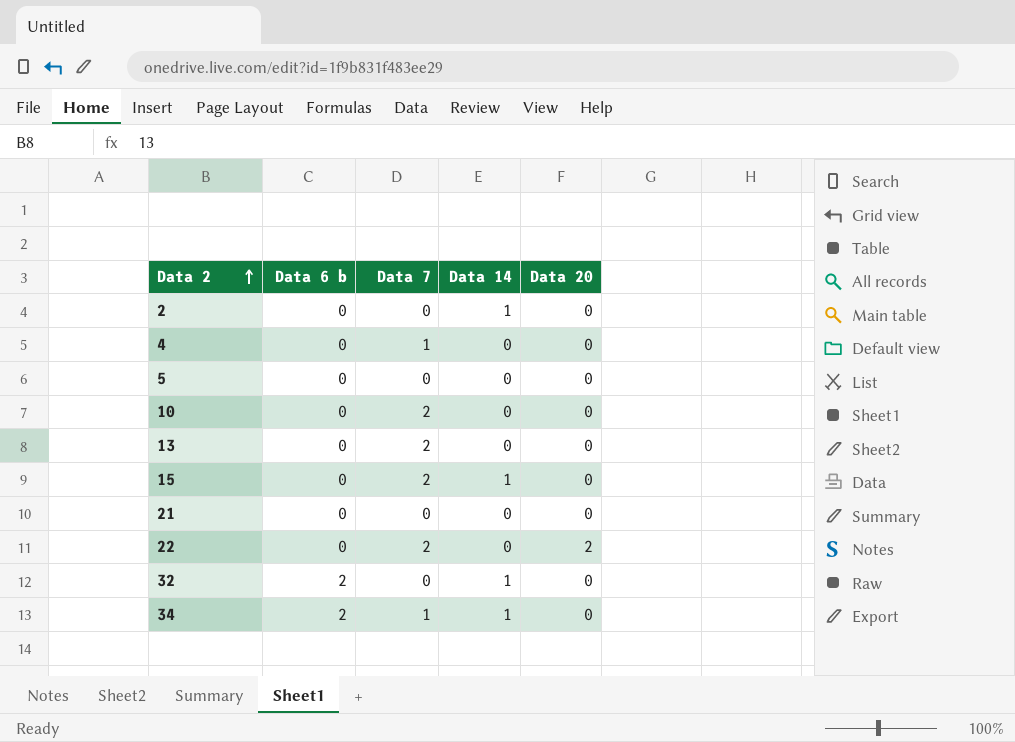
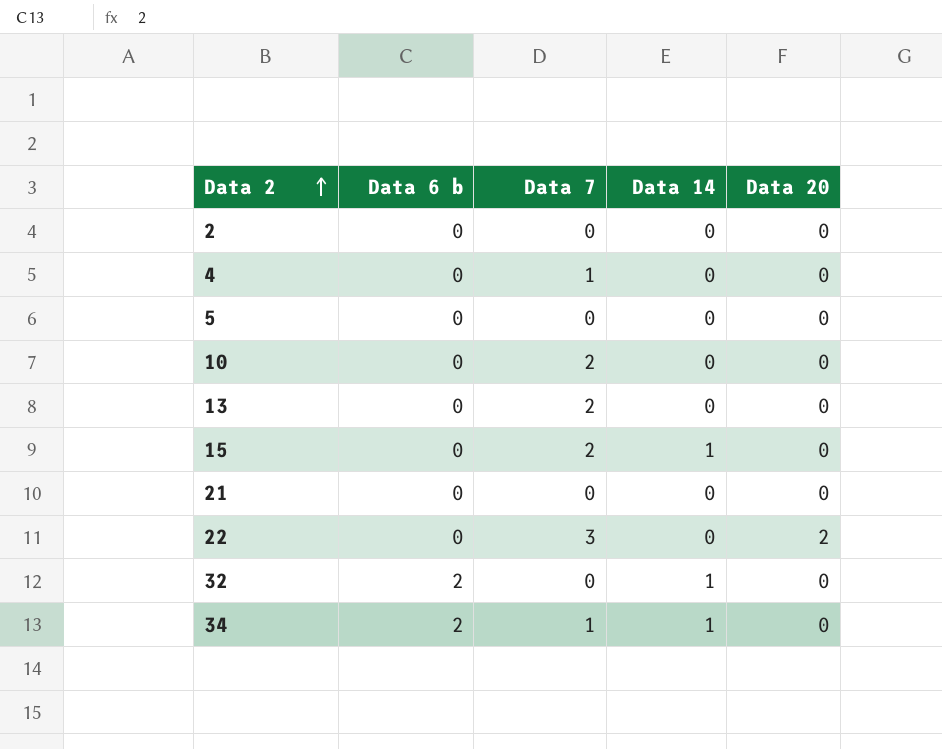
2 | Data 14: 1 -> 0
22 | Data 7: 2 -> 3

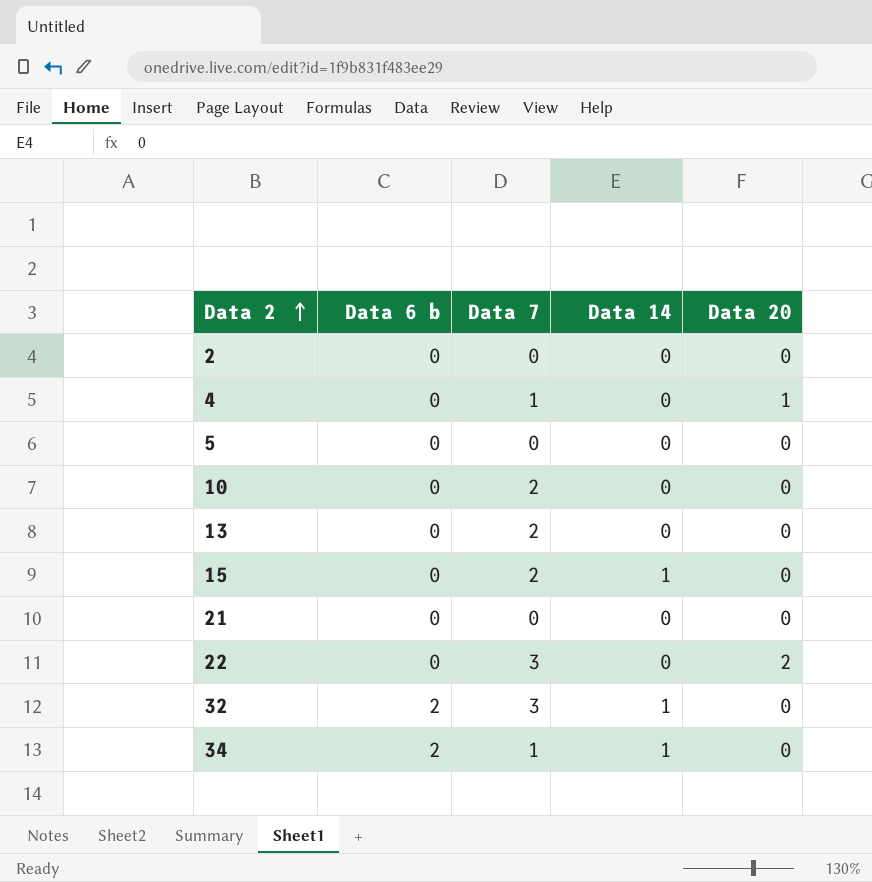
4 | Data 20: 0 -> 1
32 | Data 7: 0 -> 3

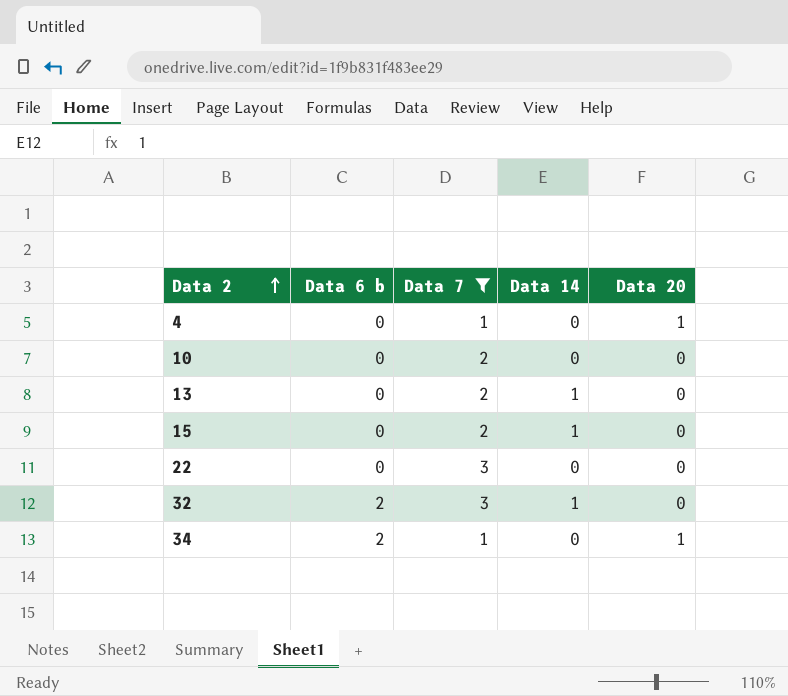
filter: none -> Data 7 != 0
13 | Data 14: 0 -> 1
22 | Data 20: 2 -> 0
34 | Data 14: 1 -> 0
34 | Data 20: 0 -> 1

